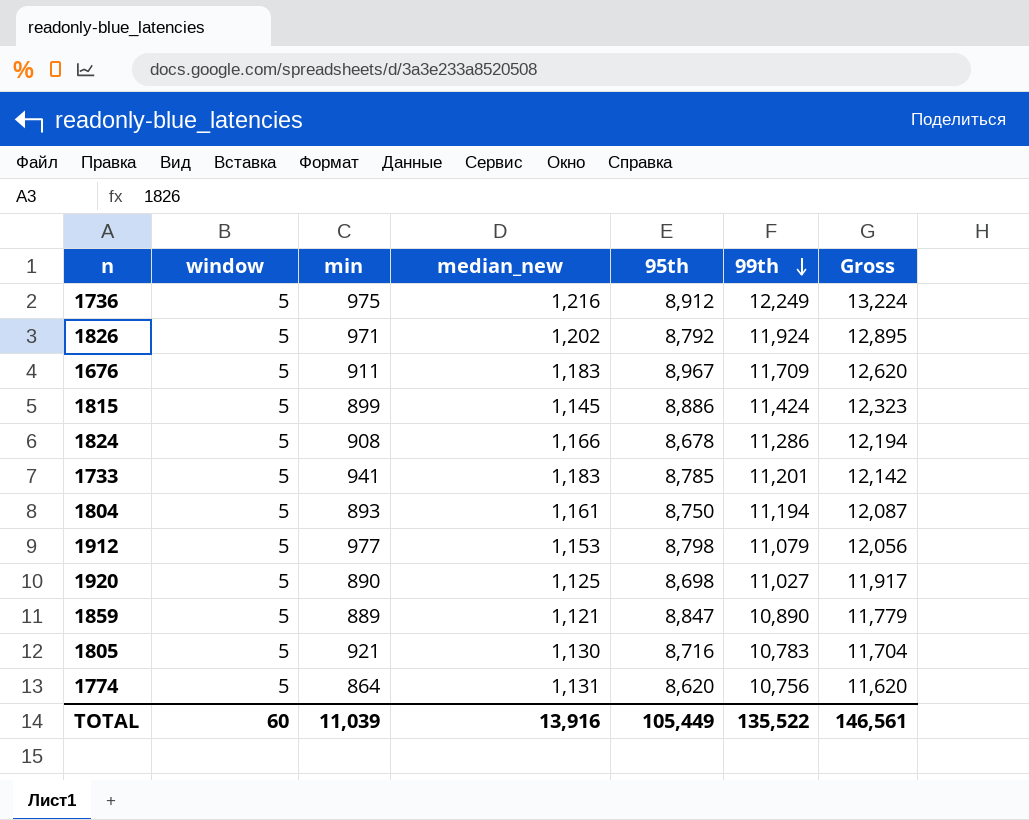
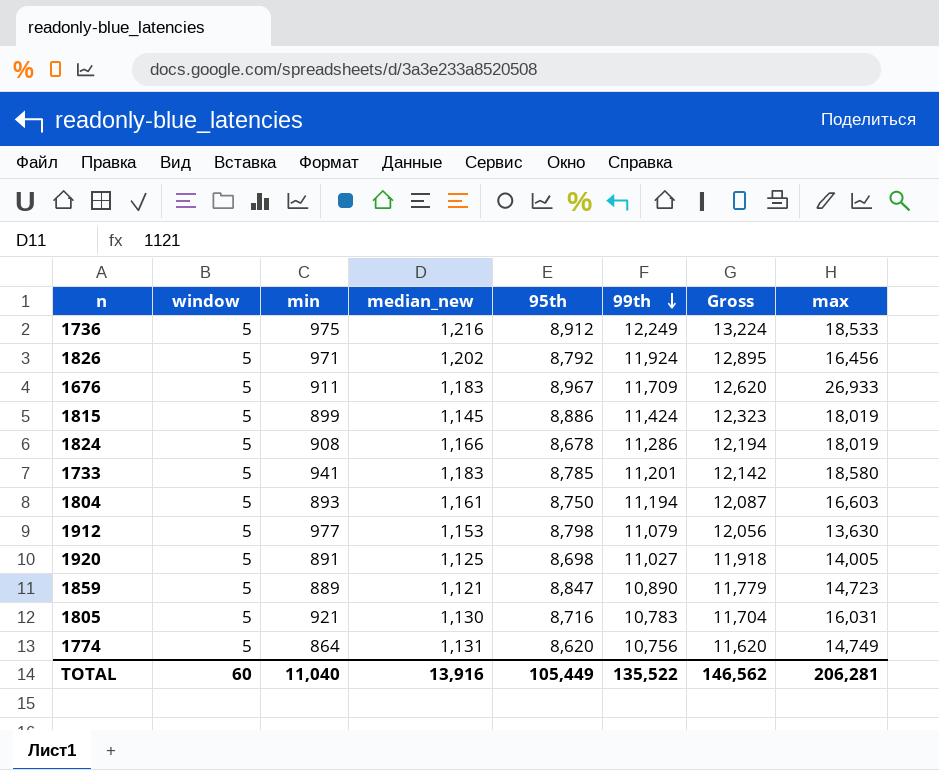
column max | position: none -> 8
1920 | min: 890 -> 891
1920 | Gross: 11,917 -> 11,918
TOTAL | min: 11,039 -> 11,040
TOTAL | Gross: 146,561 -> 146,562

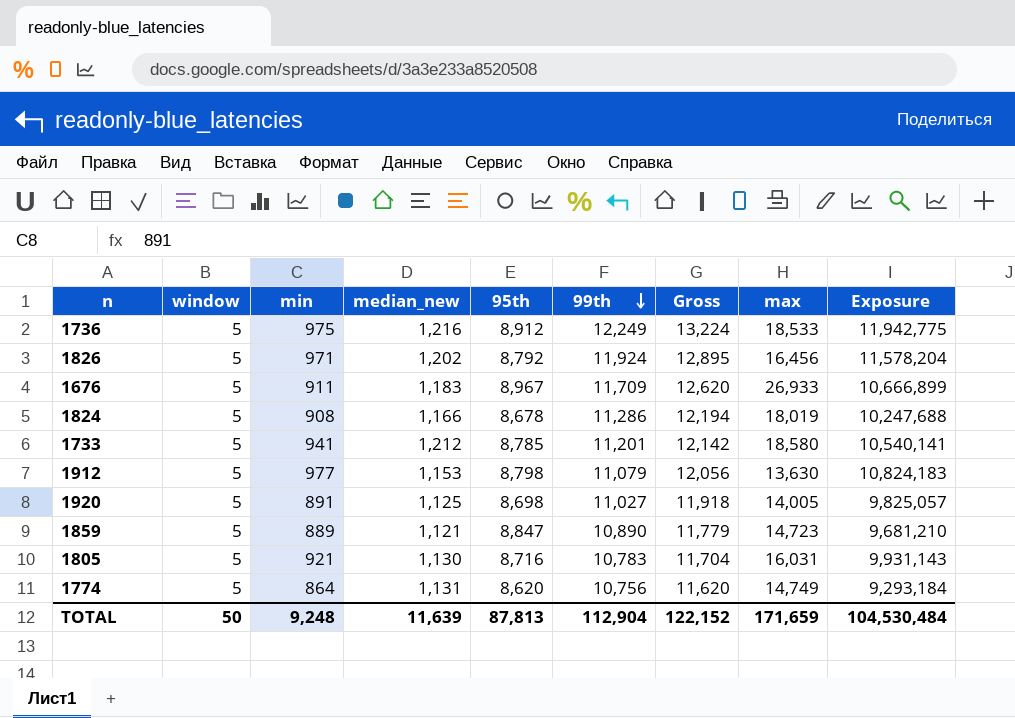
column Exposure | formula: none -> [min] * [99th]
row 1815: 5 | 899 | 1,145 | 8,886 | 11,424 | 12,323 | 18,019 -> none
row 1804: 5 | 893 | 1,161 | 8,750 | 11,194 | 12,087 | 16,603 -> none
1733 | median_new: 1,183 -> 1,212
TOTAL | window: 60 -> 50
TOTAL | min: 11,040 -> 9,248
TOTAL | median_new: 13,916 -> 11,639
TOTAL | 95th: 105,449 -> 87,813
TOTAL | 99th: 135,522 -> 112,904
TOTAL | Gross: 146,562 -> 122,152
TOTAL | max: 206,281 -> 171,659

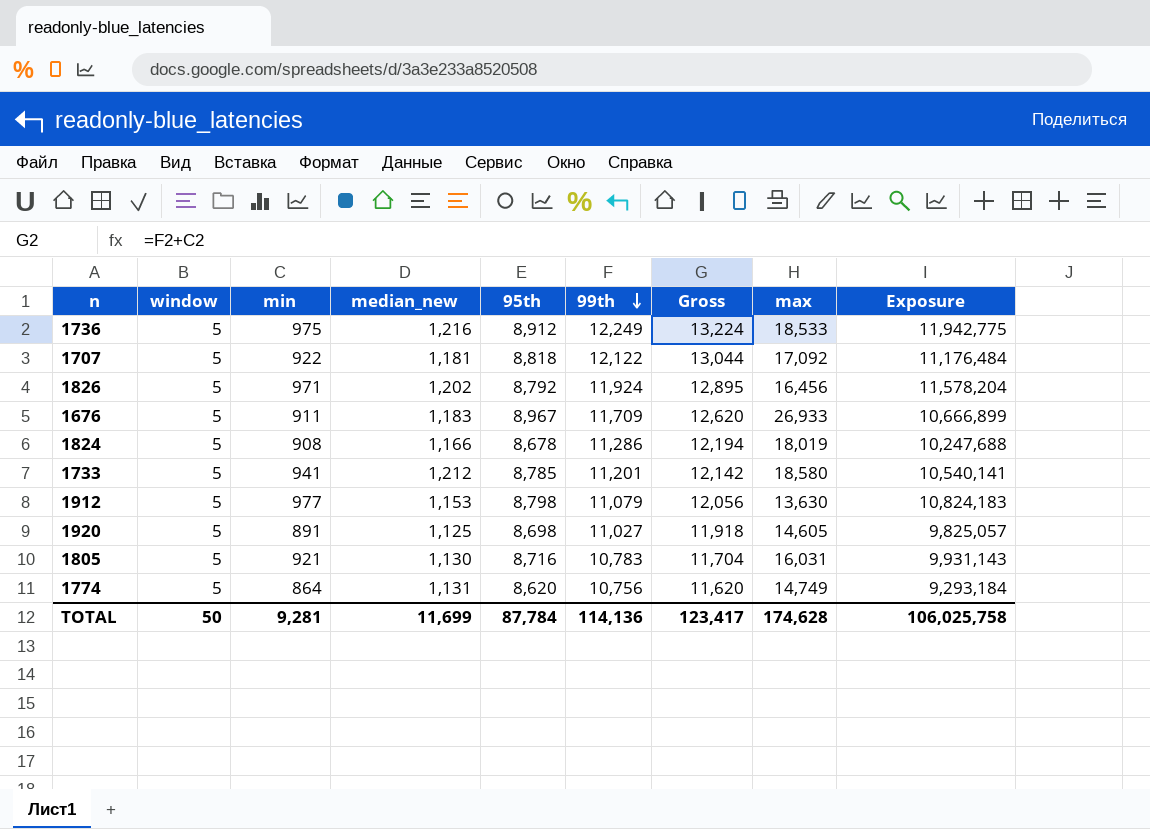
row 1859: 5 | 889 | 1,121 | 8,847 | 10,890 | 11,779 | 14,723 | 9,681,210 -> none
row 1707: none -> 5 | 922 | 1,181 | 8,818 | 12,122 | 13,044 | 17,092 | 11,176,484
1920 | max: 14,005 -> 14,605
TOTAL | min: 9,248 -> 9,281
TOTAL | median_new: 11,639 -> 11,699
TOTAL | 95th: 87,813 -> 87,784
TOTAL | 99th: 112,904 -> 114,136
TOTAL | Gross: 122,152 -> 123,417
TOTAL | max: 171,659 -> 174,628
TOTAL | Exposure: 104,530,484 -> 106,025,758

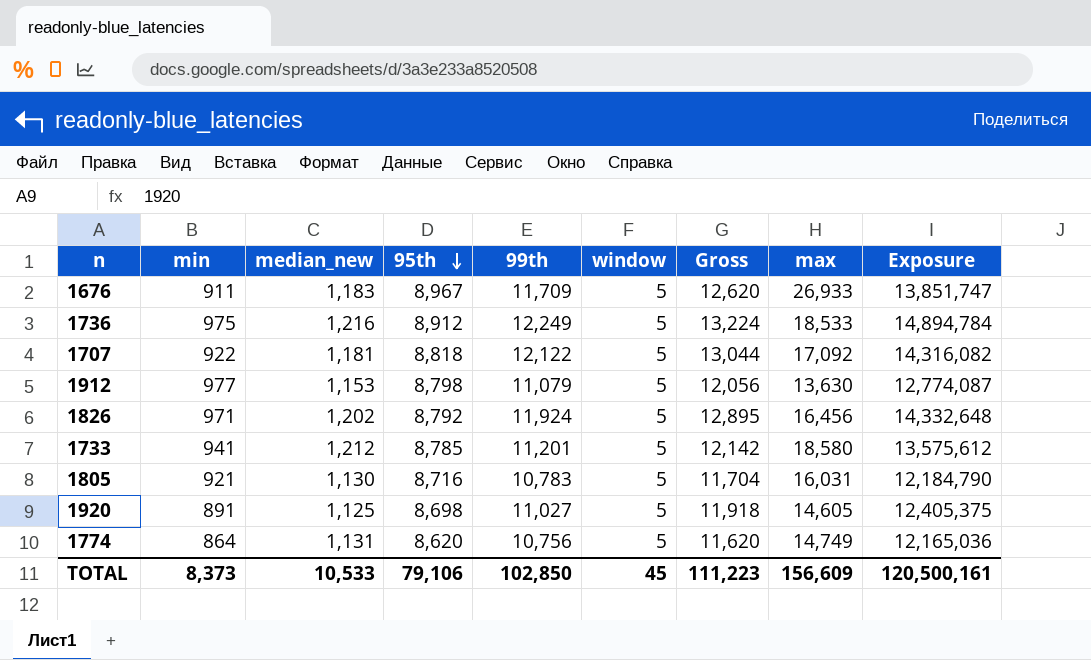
row order: 99th descending -> 95th descending
column window | position: 2 -> 6
column Exposure | formula: [min] * [99th] -> [median_new] * [99th]
row 1824: 5 | 908 | 1,166 | 8,678 | 11,286 | 12,194 | 18,019 | 10,247,688 -> none
TOTAL | min: 9,281 -> 8,373
TOTAL | median_new: 11,699 -> 10,533
TOTAL | 95th: 87,784 -> 79,106
TOTAL | 99th: 114,136 -> 102,850
TOTAL | window: 50 -> 45
TOTAL | Gross: 123,417 -> 111,223
TOTAL | max: 174,628 -> 156,609
TOTAL | Exposure: 106,025,758 -> 120,500,161

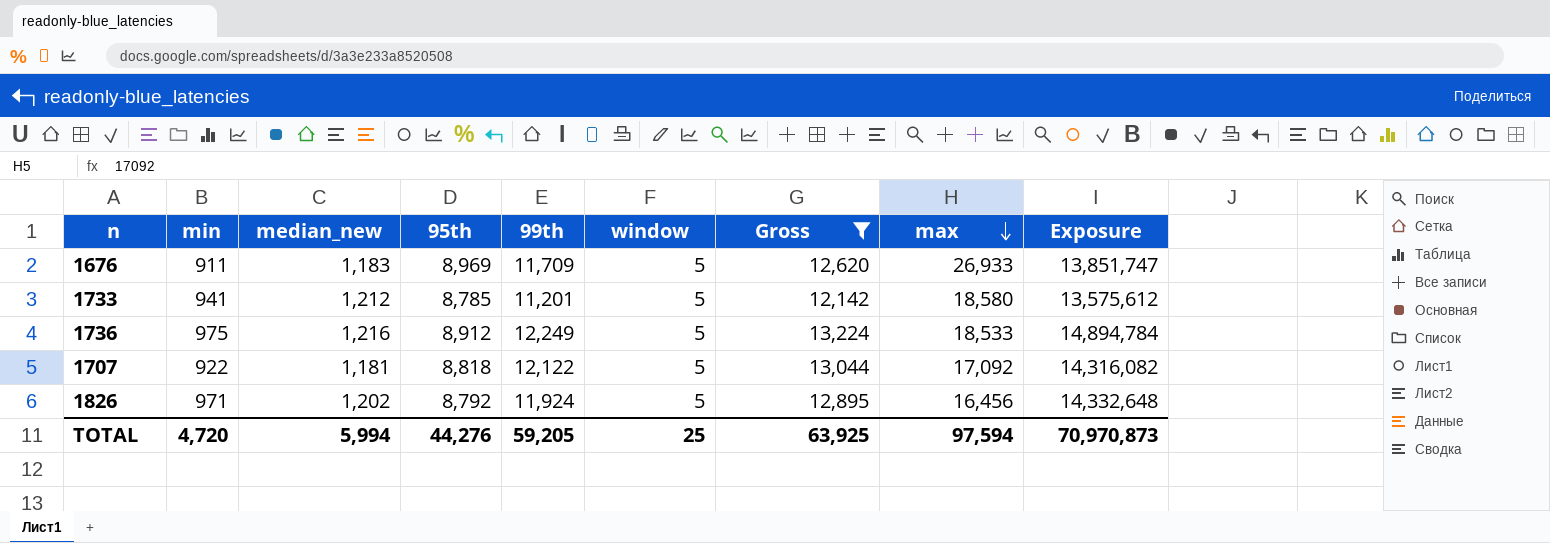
filter: none -> Gross >= 12,142
row order: 95th descending -> max descending
1676 | 95th: 8,967 -> 8,969
TOTAL | min: 8,373 -> 4,720
TOTAL | median_new: 10,533 -> 5,994
TOTAL | 95th: 79,106 -> 44,276
TOTAL | 99th: 102,850 -> 59,205
TOTAL | window: 45 -> 25
TOTAL | Gross: 111,223 -> 63,925
TOTAL | max: 156,609 -> 97,594
TOTAL | Exposure: 120,500,161 -> 70,970,873

